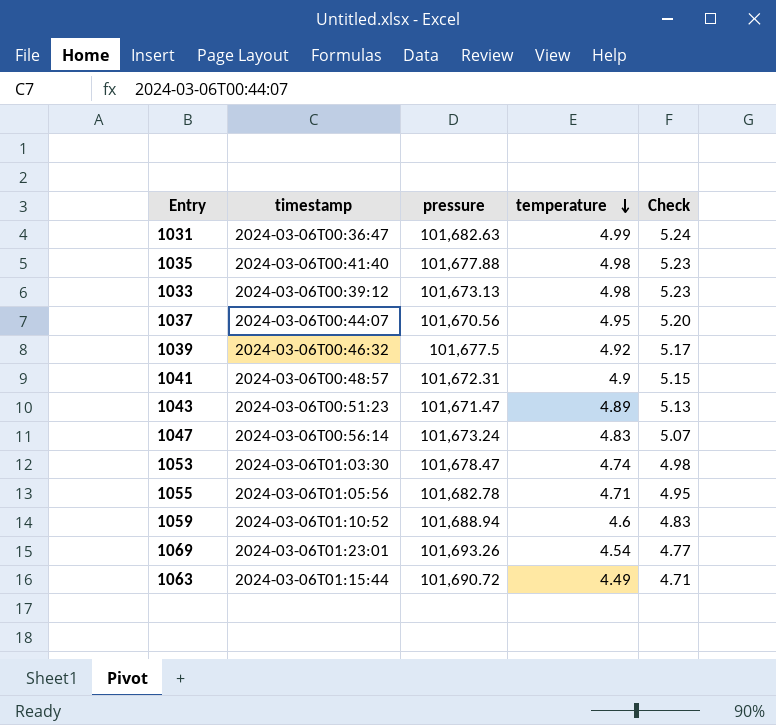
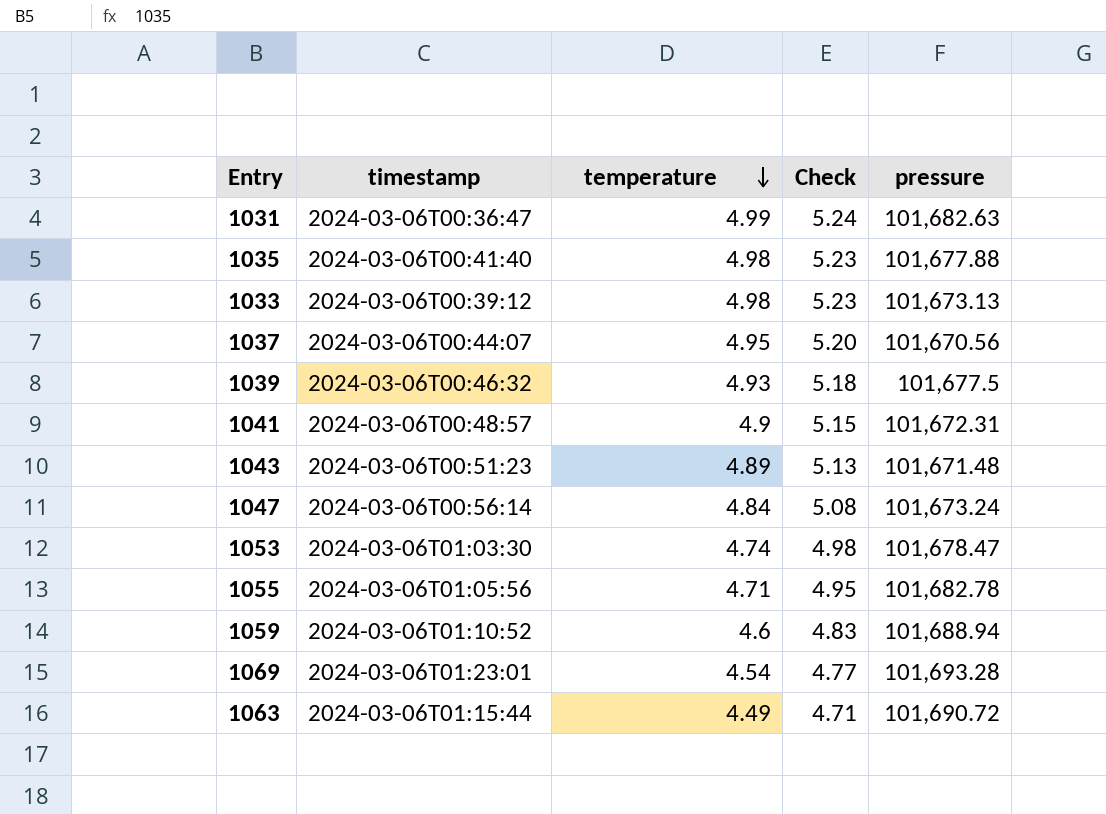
column pressure | position: 3 -> 5
1039 | temperature: 4.92 -> 4.93
1039 | Check: 5.17 -> 5.18
1043 | pressure: 101,671.47 -> 101,671.48
1047 | temperature: 4.83 -> 4.84
1047 | Check: 5.07 -> 5.08
1069 | pressure: 101,693.26 -> 101,693.28

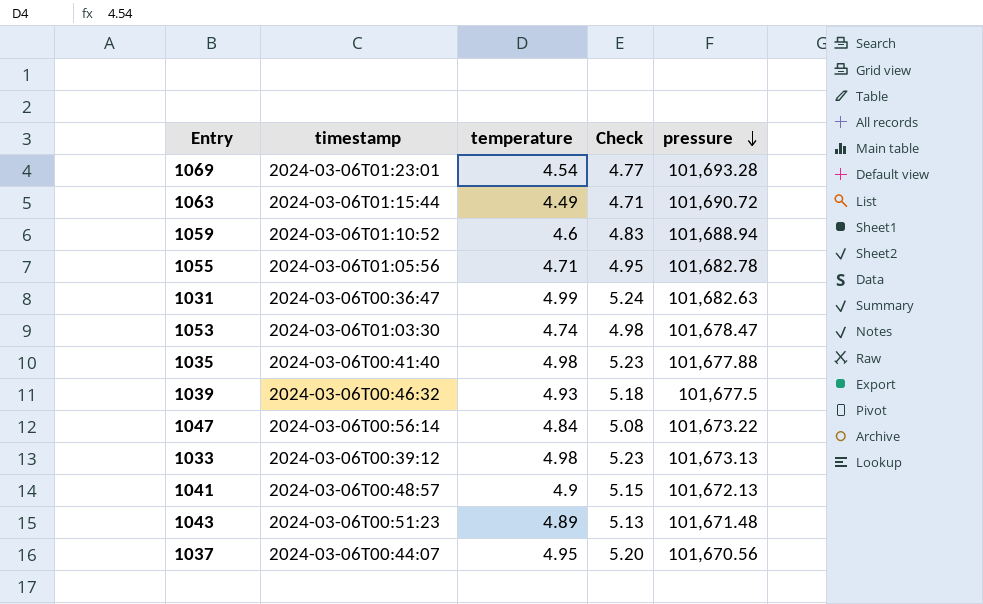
row order: temperature descending -> pressure descending
1047 | pressure: 101,673.24 -> 101,673.22
1041 | pressure: 101,672.31 -> 101,672.13

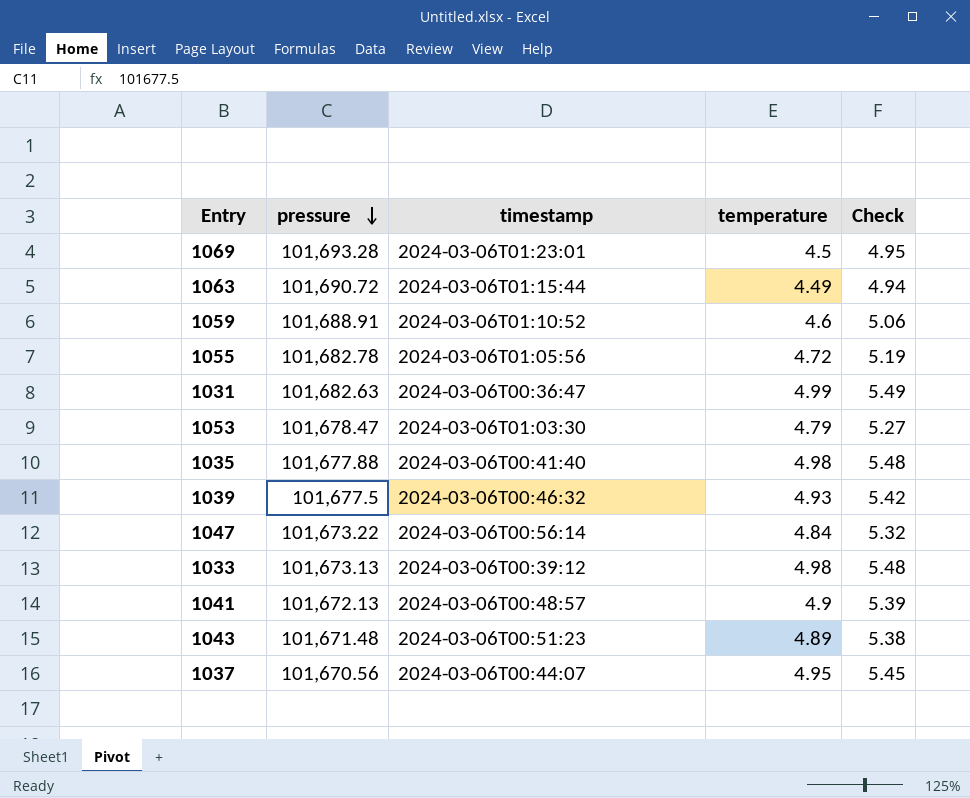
column pressure | position: 5 -> 2
column Check | formula: [temperature] * 1.05 -> [temperature] * 1.1
1069 | temperature: 4.54 -> 4.5
1059 | pressure: 101,688.94 -> 101,688.91
1055 | temperature: 4.71 -> 4.72
1053 | temperature: 4.74 -> 4.79

